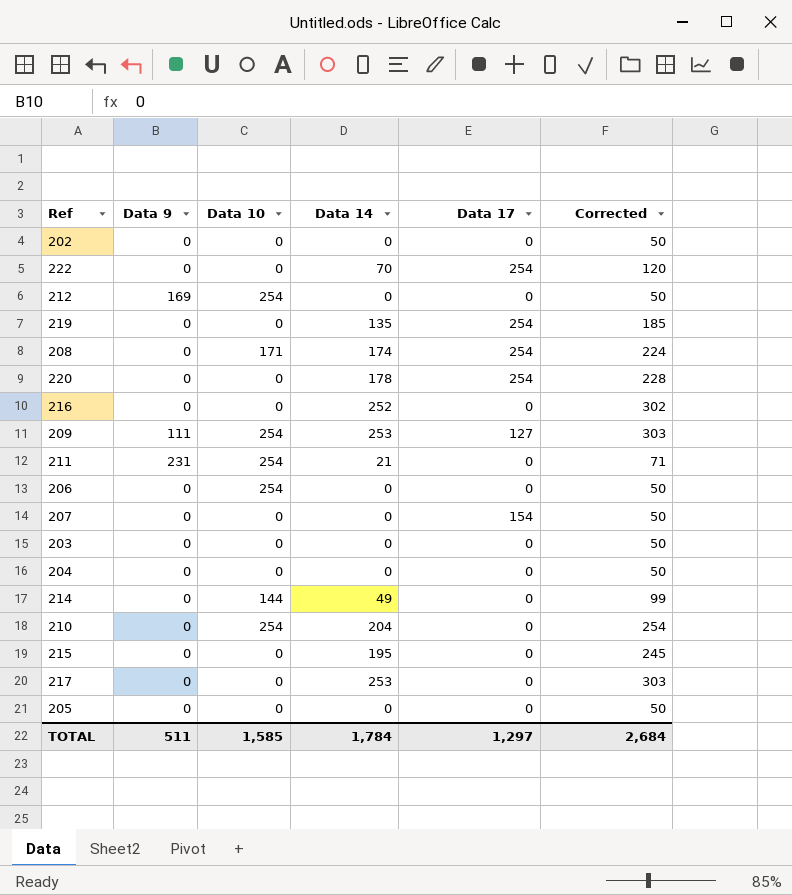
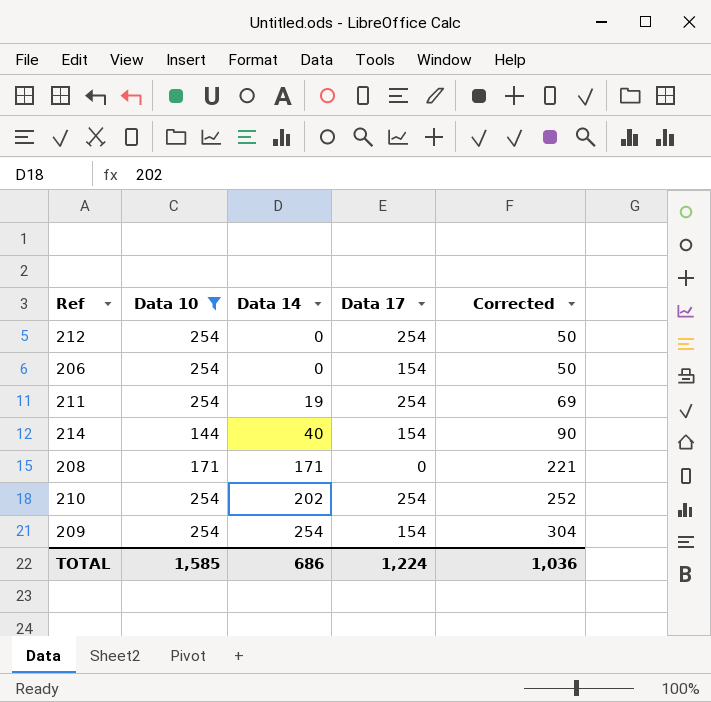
filter: none -> Data 10 != 0
row order: none -> Data 14 ascending
column Data 9 | position: 2 -> none
212 | Data 17: 0 -> 254
206 | Data 17: 0 -> 154
211 | Data 14: 21 -> 19
211 | Data 17: 0 -> 254
211 | Corrected: 71 -> 69
214 | Data 14: 49 -> 40
214 | Data 17: 0 -> 154
214 | Corrected: 99 -> 90
208 | Data 14: 174 -> 171
208 | Data 17: 254 -> 0
208 | Corrected: 224 -> 221
210 | Data 14: 204 -> 202
210 | Data 17: 0 -> 254
210 | Corrected: 254 -> 252
209 | Data 14: 253 -> 254
209 | Data 17: 127 -> 154
209 | Corrected: 303 -> 304
TOTAL | Data 14: 1,784 -> 686
TOTAL | Data 17: 1,297 -> 1,224
TOTAL | Corrected: 2,684 -> 1,036

